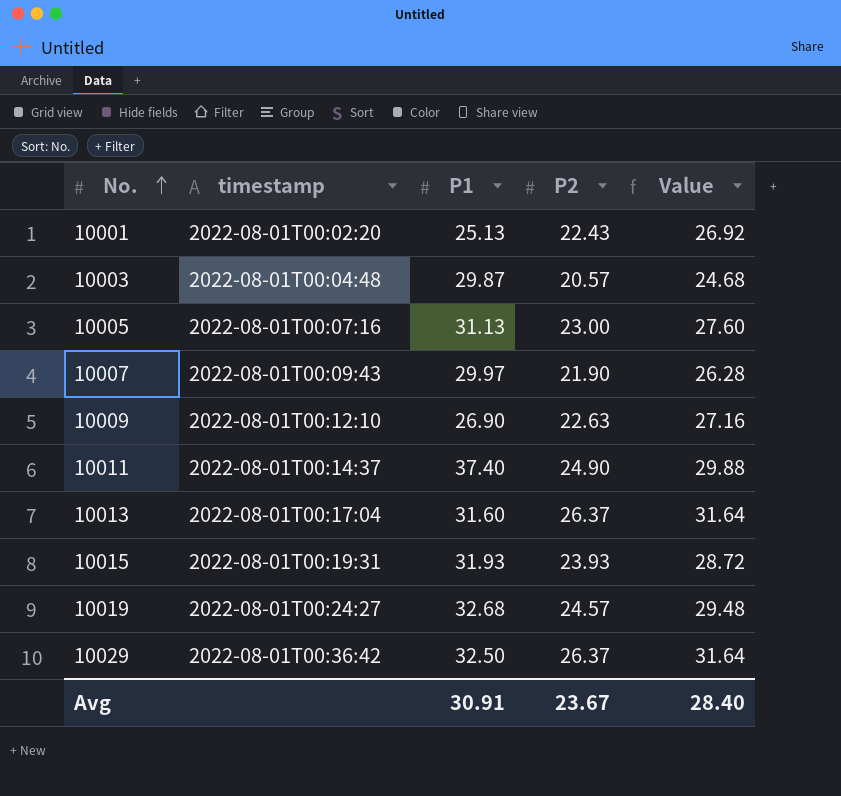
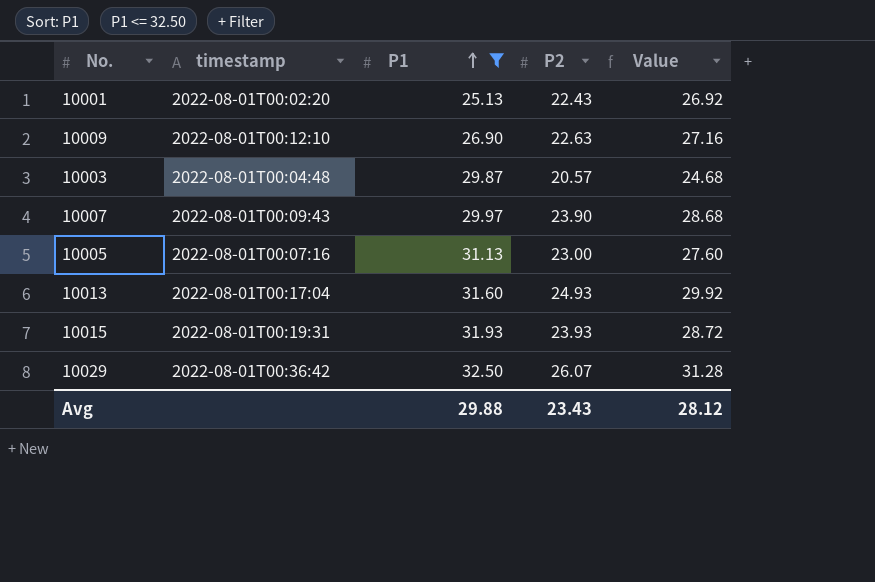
filter: none -> P1 <= 32.50
row order: No. ascending -> P1 ascending
10007 | P2: 21.90 -> 23.90
10007 | Value: 26.28 -> 28.68
10013 | P2: 26.37 -> 24.93
10013 | Value: 31.64 -> 29.92
10029 | P2: 26.37 -> 26.07
10029 | Value: 31.64 -> 31.28
Avg | P1: 30.91 -> 29.88
Avg | P2: 23.67 -> 23.43
Avg | Value: 28.40 -> 28.12

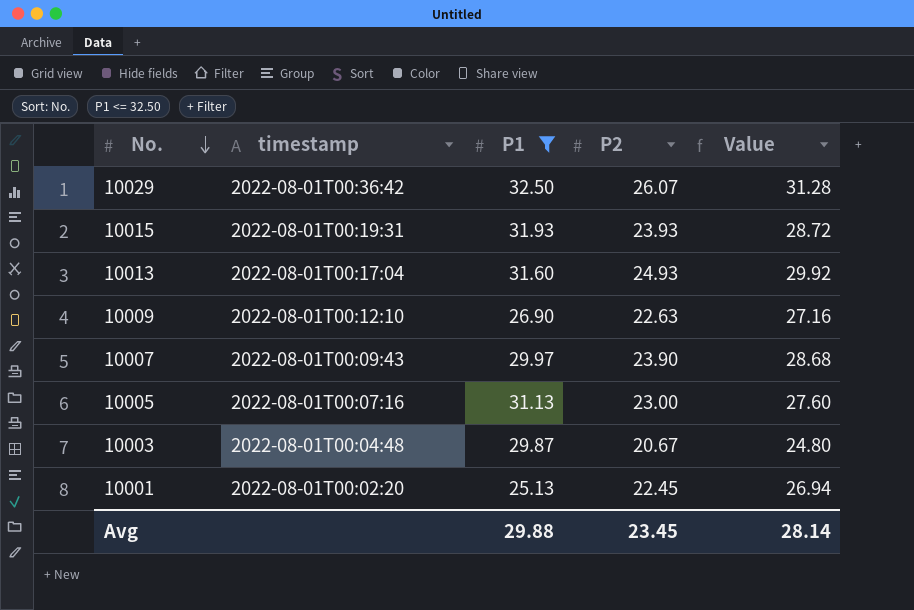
row order: P1 ascending -> No. descending
10003 | P2: 20.57 -> 20.67
10003 | Value: 24.68 -> 24.80
10001 | P2: 22.43 -> 22.45
10001 | Value: 26.92 -> 26.94
Avg | P2: 23.43 -> 23.45
Avg | Value: 28.12 -> 28.14

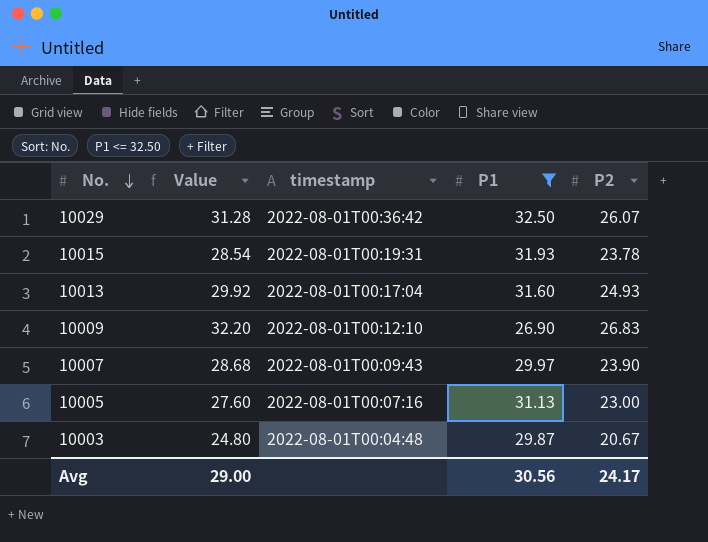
column Value | position: 5 -> 2
row 10001: 2022-08-01T00:02:20 | 25.13 | 22.45 | 26.94 -> none
10015 | Value: 28.72 -> 28.54
10015 | P2: 23.93 -> 23.78
10009 | Value: 27.16 -> 32.20
10009 | P2: 22.63 -> 26.83
Avg | Value: 28.14 -> 29.00
Avg | P1: 29.88 -> 30.56
Avg | P2: 23.45 -> 24.17

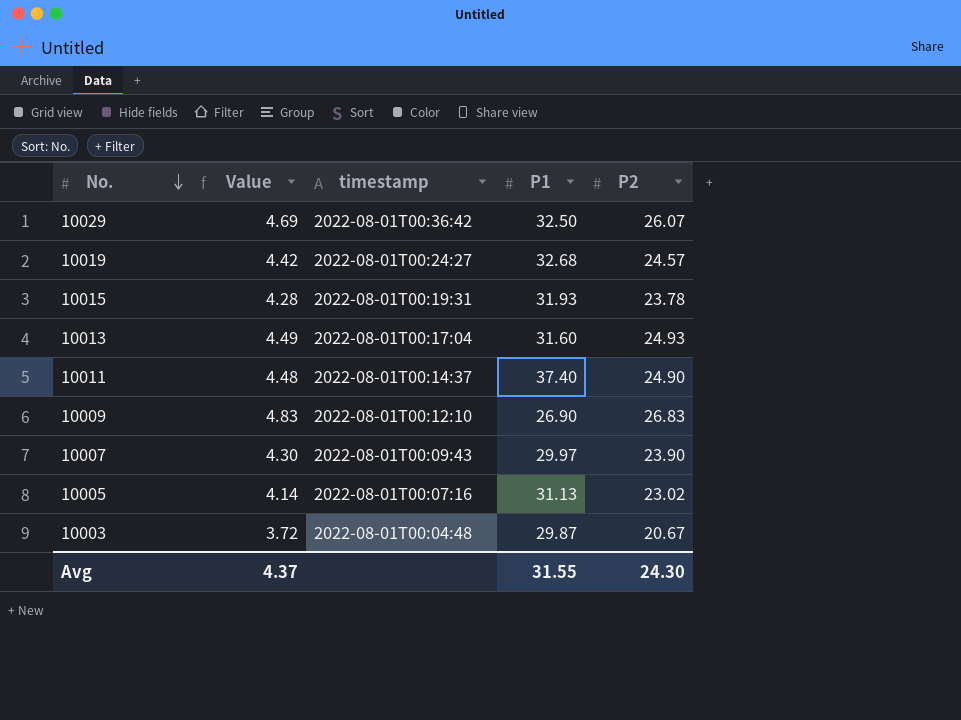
filter: P1 <= 32.50 -> none
column Value | formula: [P2] * 1.2 -> [P2] * 0.18
10005 | P2: 23.00 -> 23.02
Avg | Value: 29.00 -> 4.37
Avg | P1: 30.56 -> 31.55
Avg | P2: 24.17 -> 24.30

